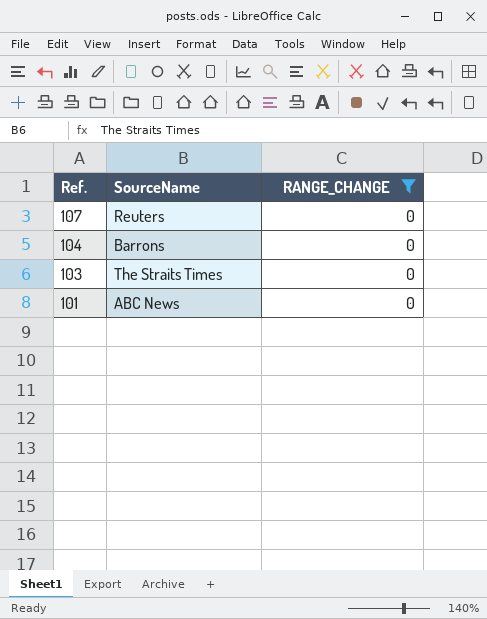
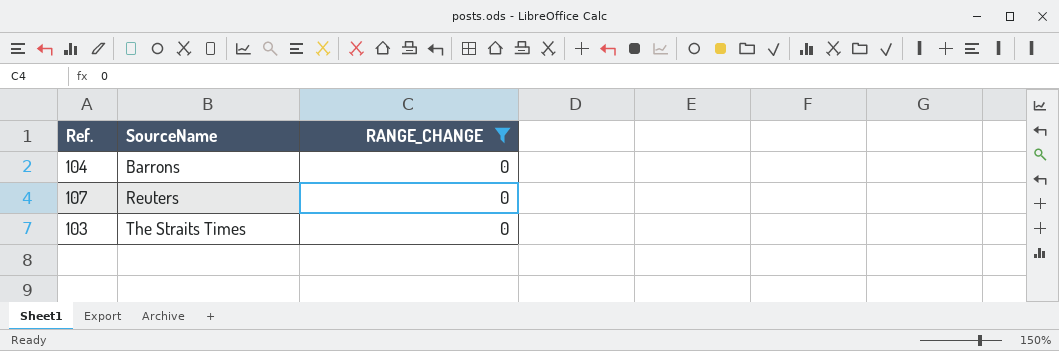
row order: Ref. descending -> SourceName ascending
row 101: ABC News | 0 -> none

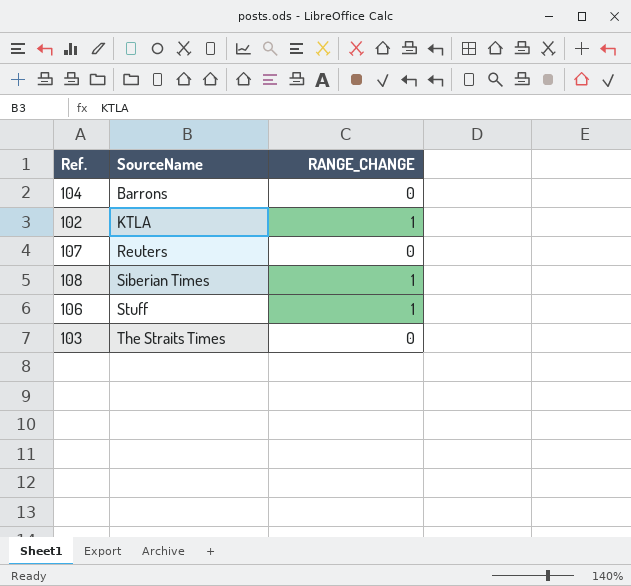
filter: RANGE_CHANGE = 0 -> none

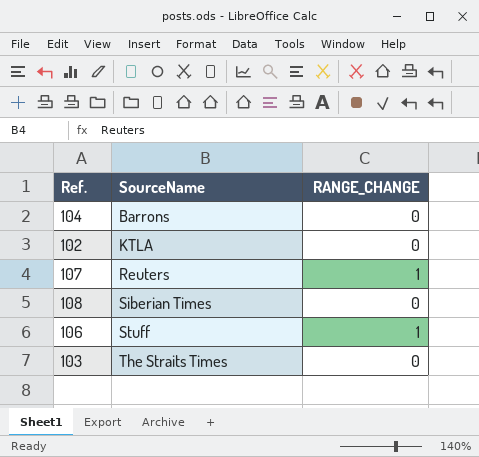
102 | RANGE_CHANGE: 1 -> 0
107 | RANGE_CHANGE: 0 -> 1
108 | RANGE_CHANGE: 1 -> 0

